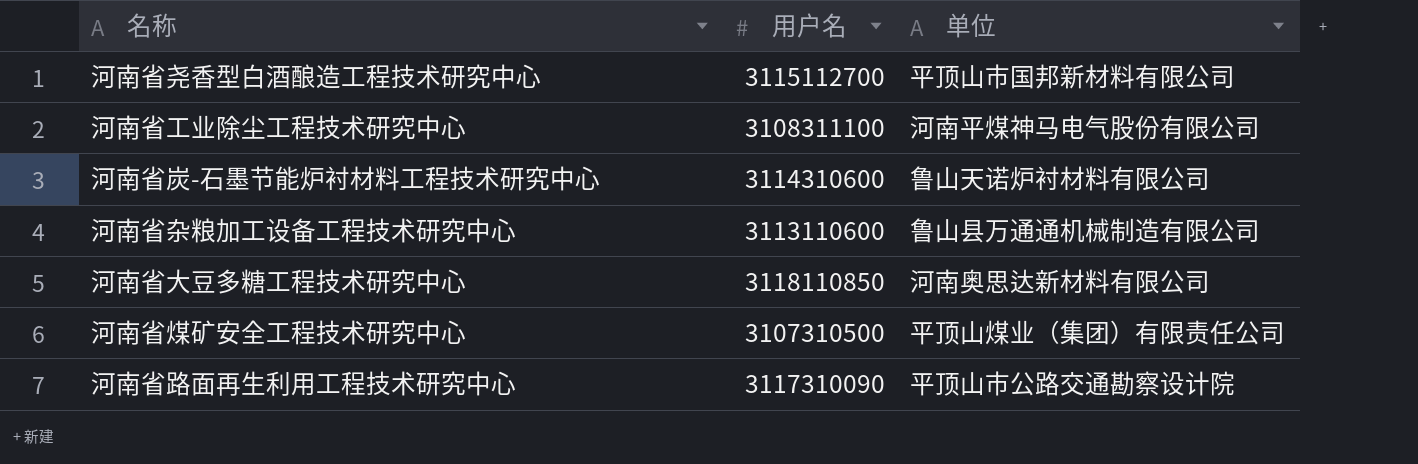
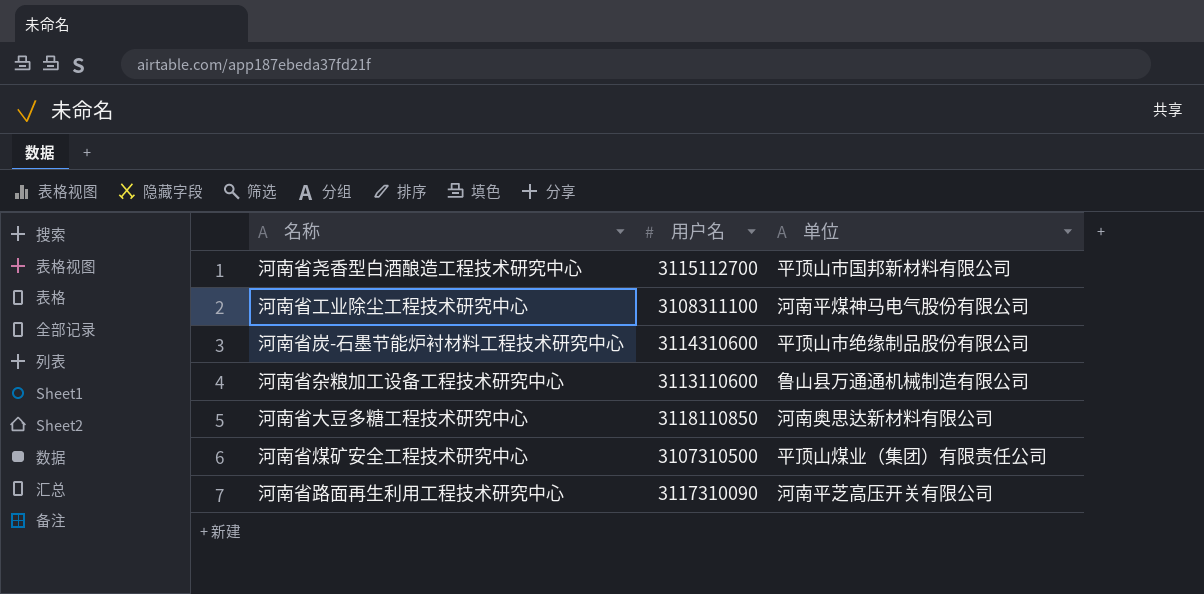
河南省炭-石墨节能炉衬材料工程技术研究中心 | 单位: 鲁山天诺炉衬材料有限公司 -> 平顶山市绝缘制品股份有限公司
河南省路面再生利用工程技术研究中心 | 单位: 平顶山市公路交通勘察设计院 -> 河南平芝高压开关有限公司

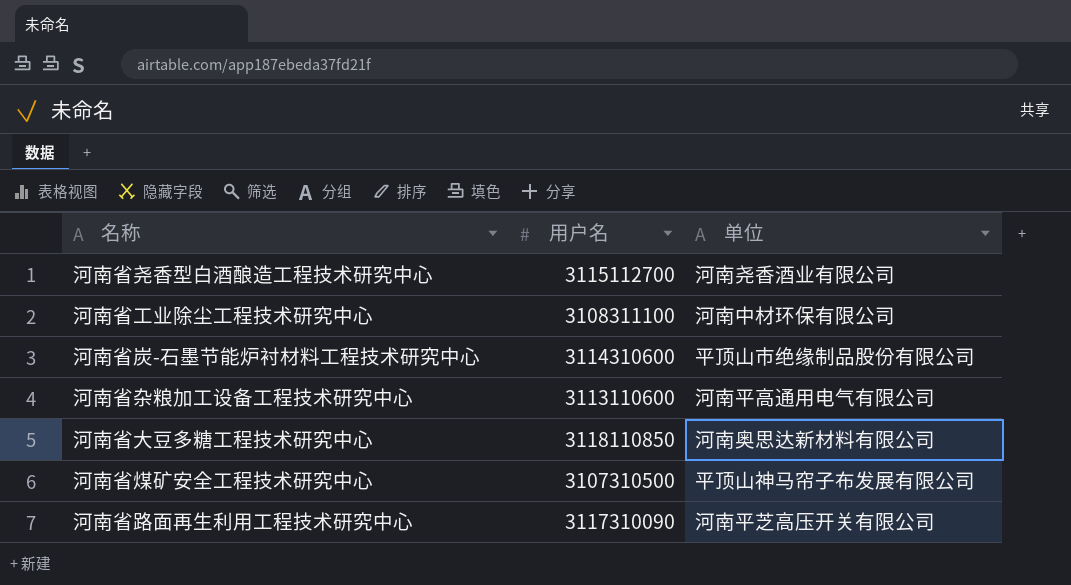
河南省尧香型白酒酿造工程技术研究中心 | 单位: 平顶山市国邦新材料有限公司 -> 河南尧香酒业有限公司
河南省工业除尘工程技术研究中心 | 单位: 河南平煤神马电气股份有限公司 -> 河南中材环保有限公司
河南省杂粮加工设备工程技术研究中心 | 单位: 鲁山县万通通机械制造有限公司 -> 河南平高通用电气有限公司
河南省煤矿安全工程技术研究中心 | 单位: 平顶山煤业（集团）有限责任公司 -> 平顶山神马帘子布发展有限公司

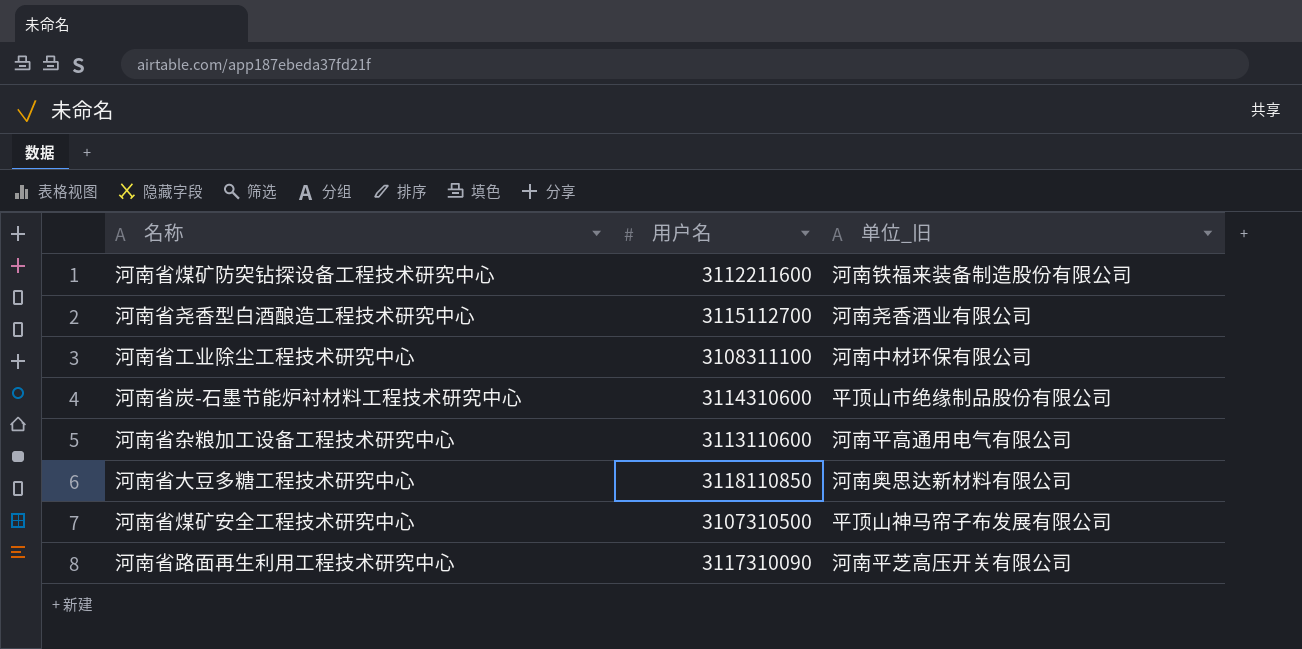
column name: 单位 -> 单位_旧
row 河南省煤矿防突钻探设备工程技术研究中心: none -> 3112211600 | 河南铁福来装备制造股份有限公司

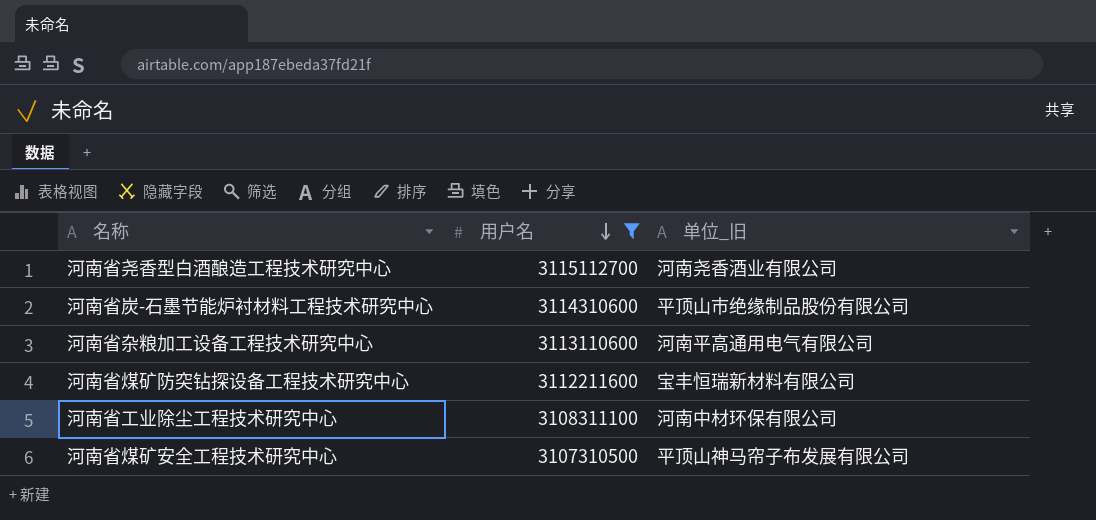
filter: none -> 用户名 <= 3115112700
row order: none -> 用户名 descending
河南省煤矿防突钻探设备工程技术研究中心 | 单位_旧: 河南铁福来装备制造股份有限公司 -> 宝丰恒瑞新材料有限公司

